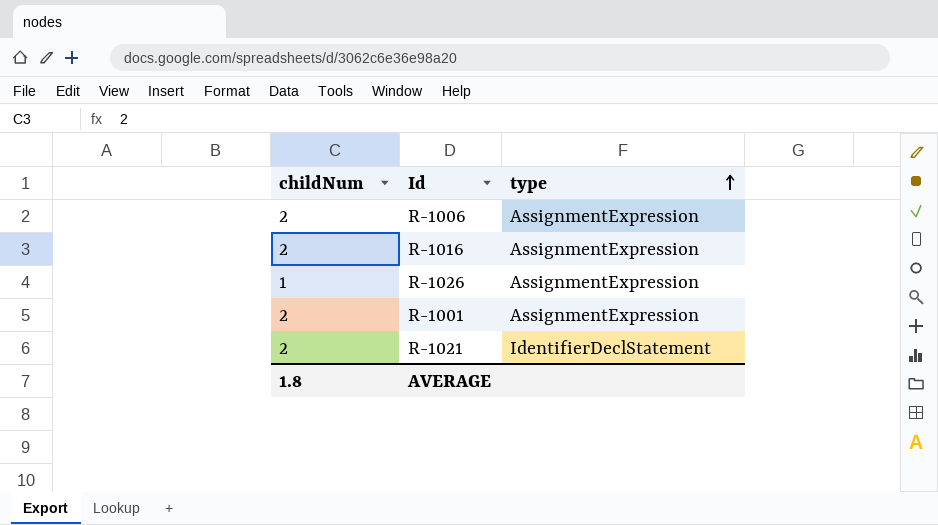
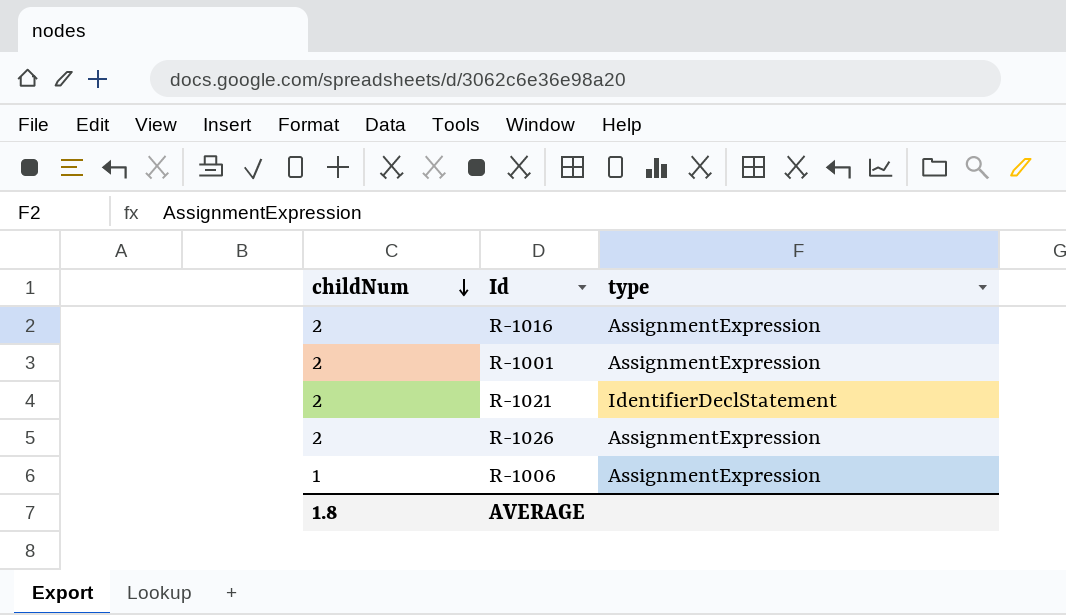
row order: type ascending -> childNum descending
R-1026 | childNum: 1 -> 2
R-1006 | childNum: 2 -> 1

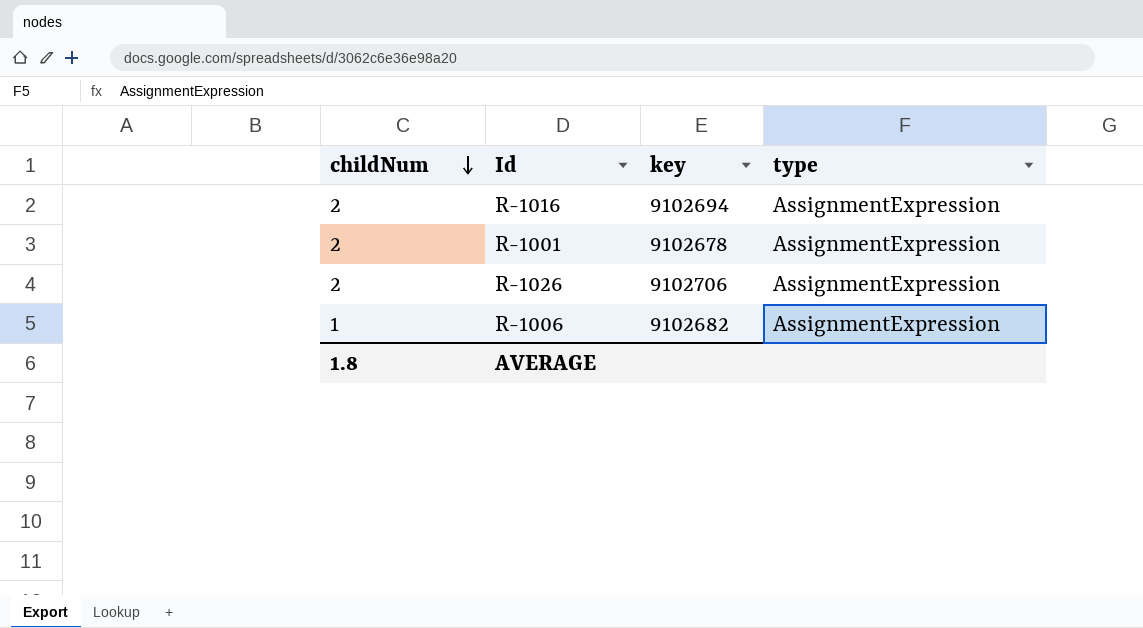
column key | position: none -> 3
row R-1021: 2 | IdentifierDeclStatement -> none

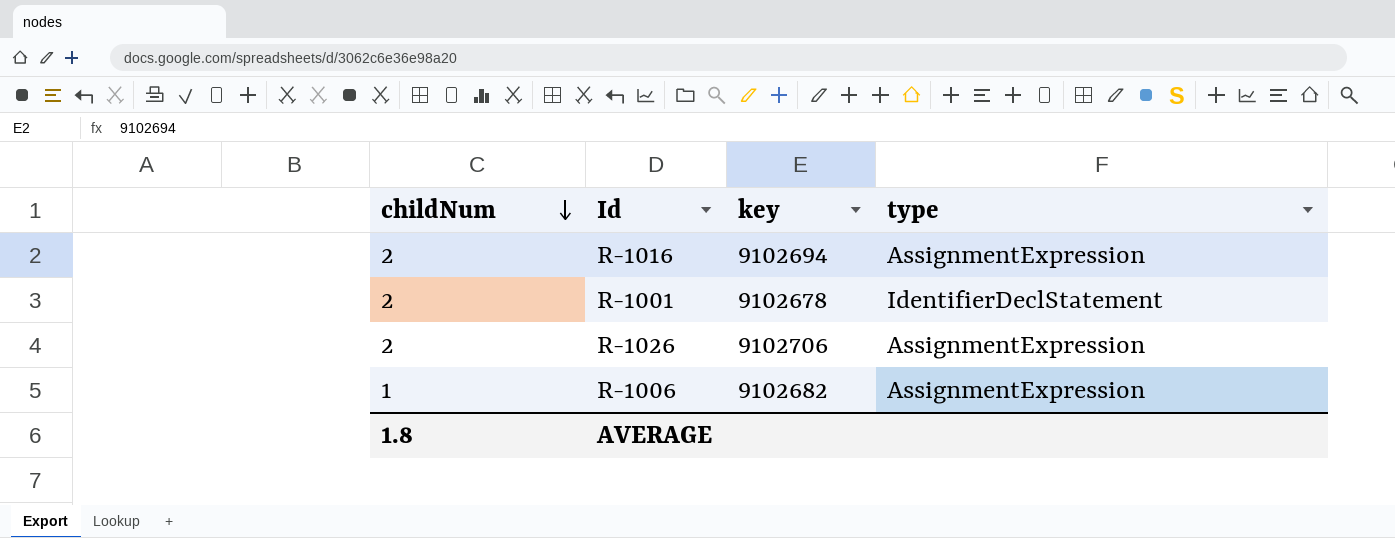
R-1001 | type: AssignmentExpression -> IdentifierDeclStatement

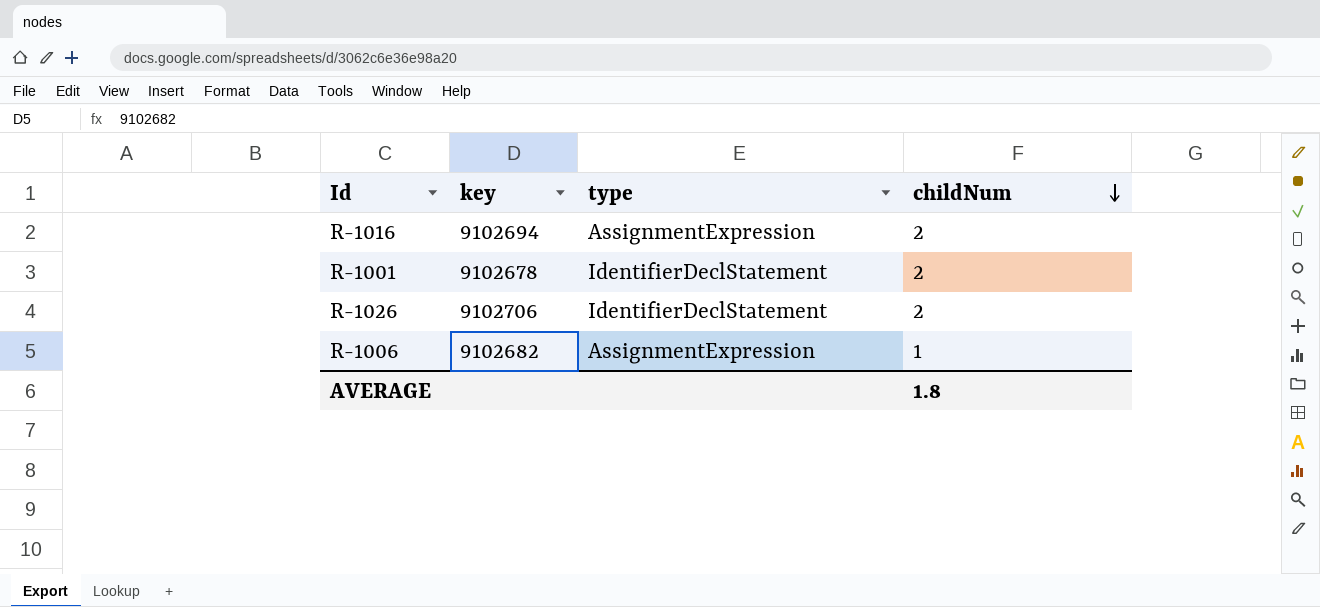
column childNum | position: 1 -> 4
R-1026 | type: AssignmentExpression -> IdentifierDeclStatement

